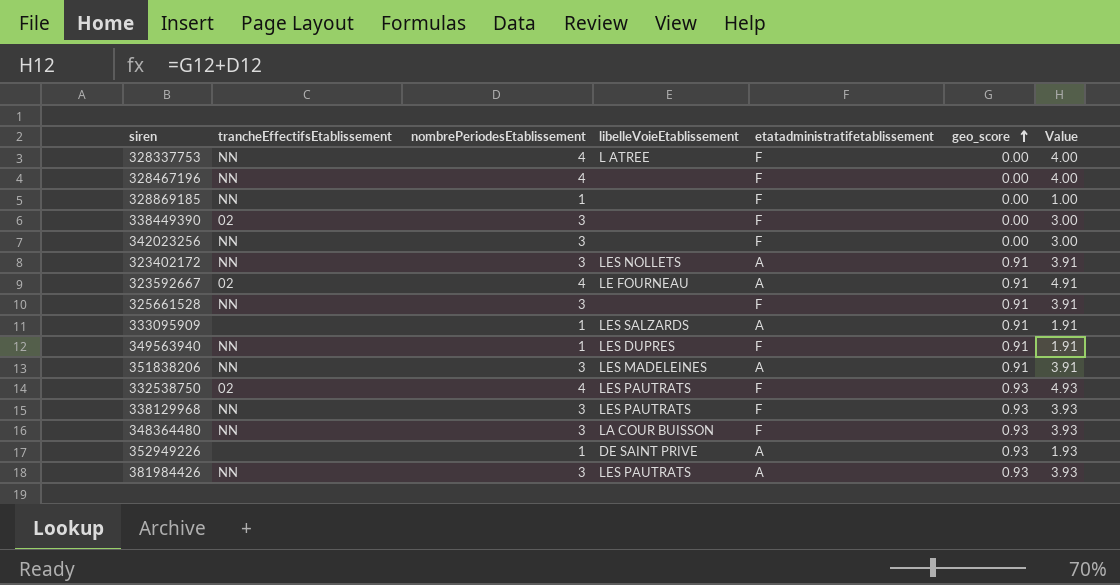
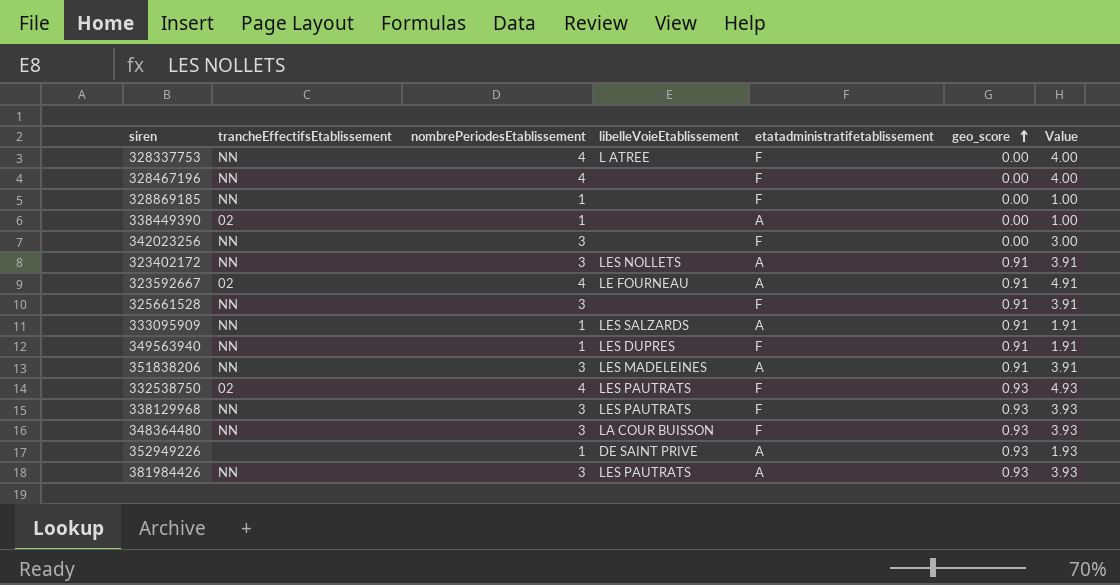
338449390 | nombrePeriodesEtablissement: 3 -> 1
338449390 | etatadministratifetablissement: F -> A
338449390 | Value: 3.00 -> 1.00
333095909 | trancheEffectifsEtablissement: none -> NN

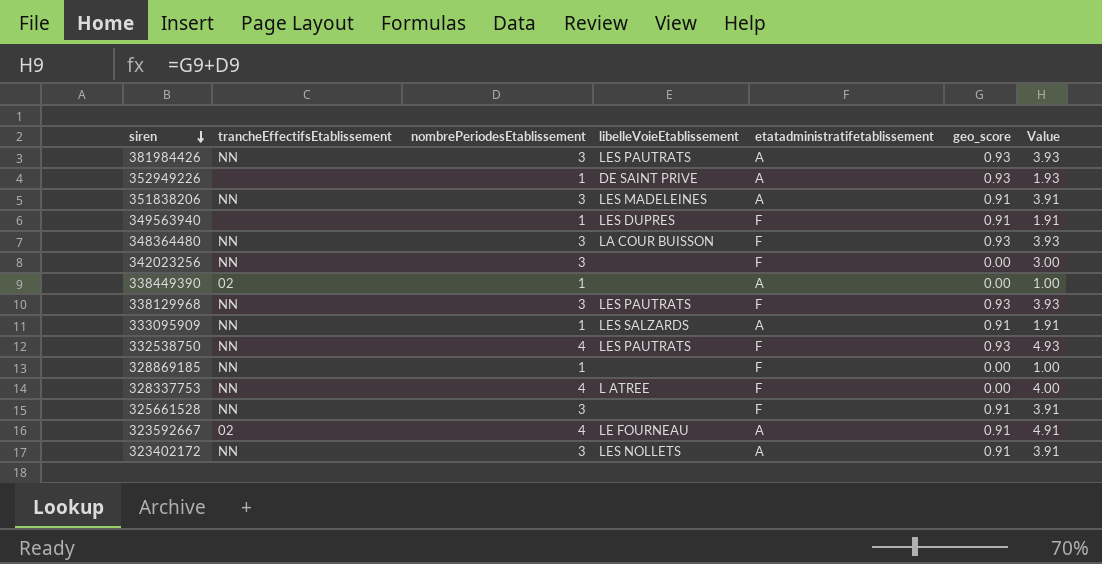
row order: geo_score ascending -> siren descending
row 328467196: NN | 4 | none | F | 0.00 | 4.00 -> none
349563940 | trancheEffectifsEtablissement: NN -> none
332538750 | trancheEffectifsEtablissement: 02 -> NN

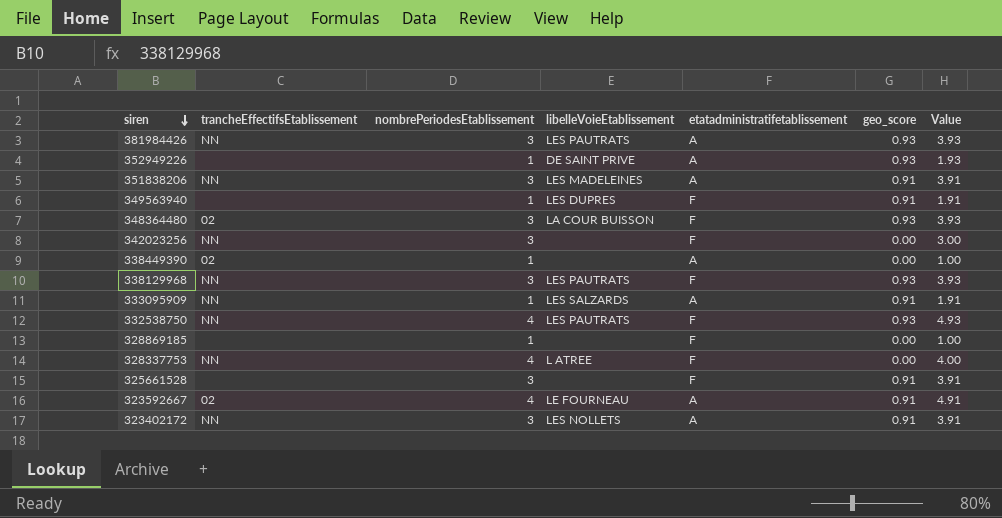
348364480 | trancheEffectifsEtablissement: NN -> 02
328869185 | trancheEffectifsEtablissement: NN -> none
325661528 | trancheEffectifsEtablissement: NN -> none

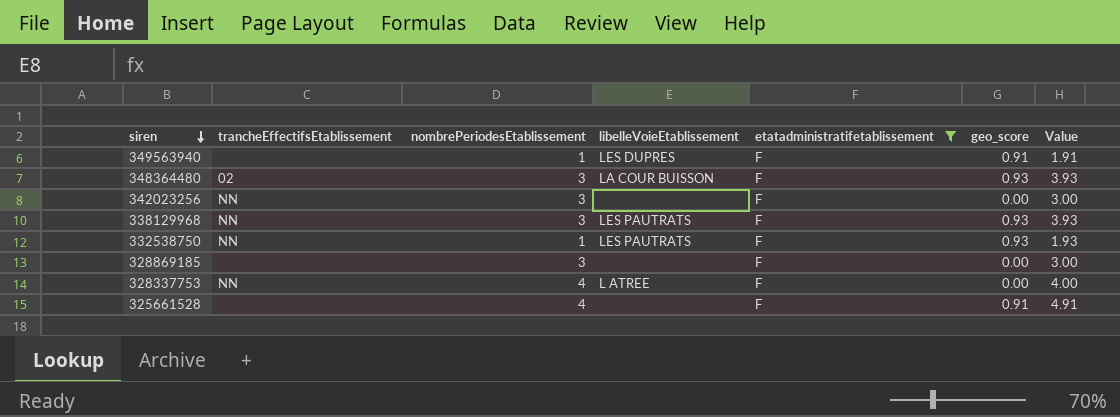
filter: none -> etatadministratifetablissement = F
332538750 | nombrePeriodesEtablissement: 4 -> 1
332538750 | Value: 4.93 -> 1.93
328869185 | nombrePeriodesEtablissement: 1 -> 3
328869185 | Value: 1.00 -> 3.00
325661528 | nombrePeriodesEtablissement: 3 -> 4
325661528 | Value: 3.91 -> 4.91

